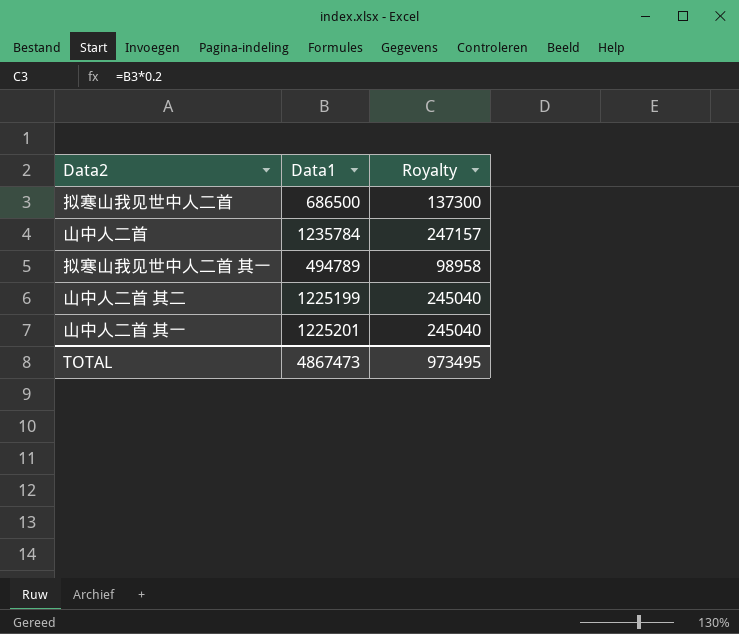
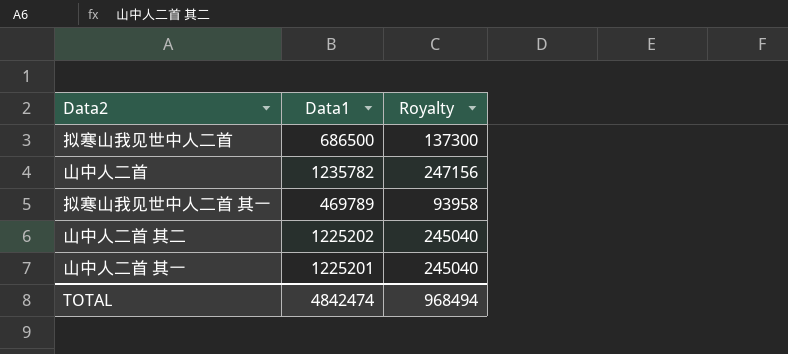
山中人二首 | Data1: 1235784 -> 1235782
山中人二首 | Royalty: 247157 -> 247156
拟寒山我见世中人二首 其一 | Data1: 494789 -> 469789
拟寒山我见世中人二首 其一 | Royalty: 98958 -> 93958
山中人二首 其二 | Data1: 1225199 -> 1225202
TOTAL | Data1: 4867473 -> 4842474
TOTAL | Royalty: 973495 -> 968494

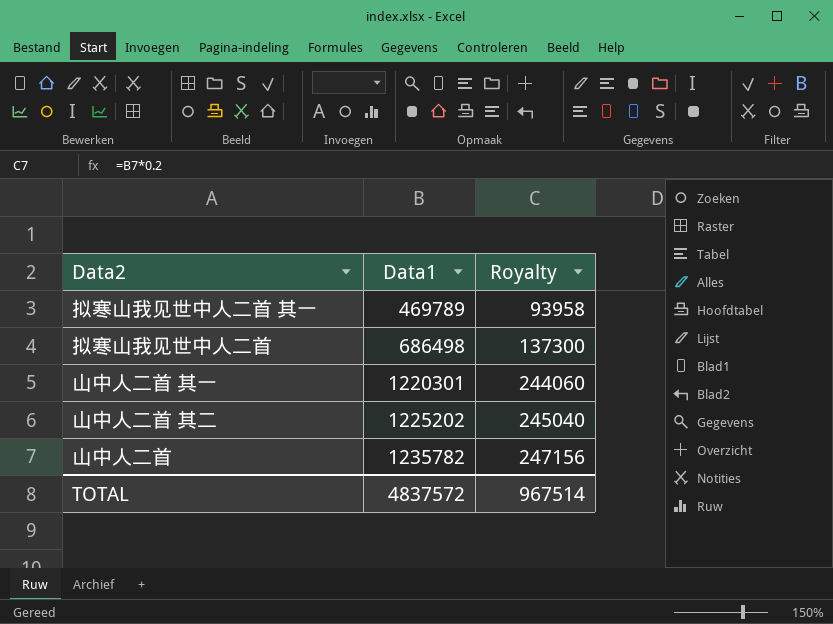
row order: none -> Data1 ascending
拟寒山我见世中人二首 | Data1: 686500 -> 686498
山中人二首 其一 | Data1: 1225201 -> 1220301
山中人二首 其一 | Royalty: 245040 -> 244060
TOTAL | Data1: 4842474 -> 4837572
TOTAL | Royalty: 968494 -> 967514

